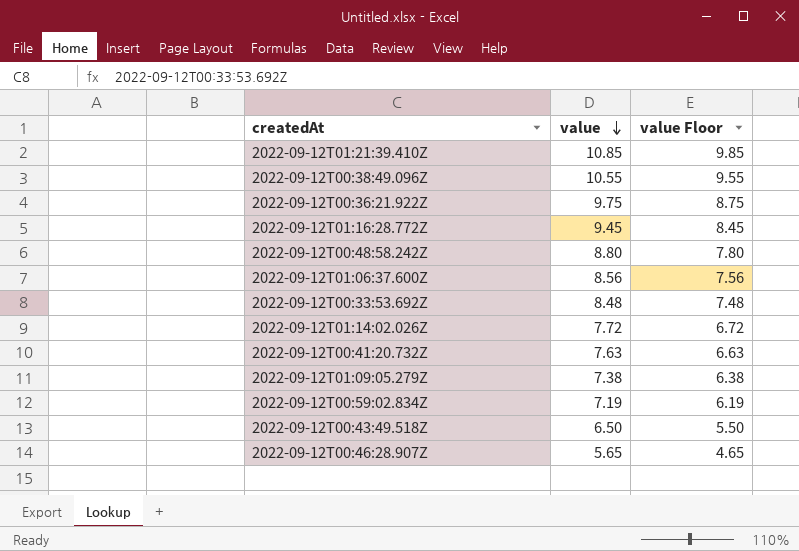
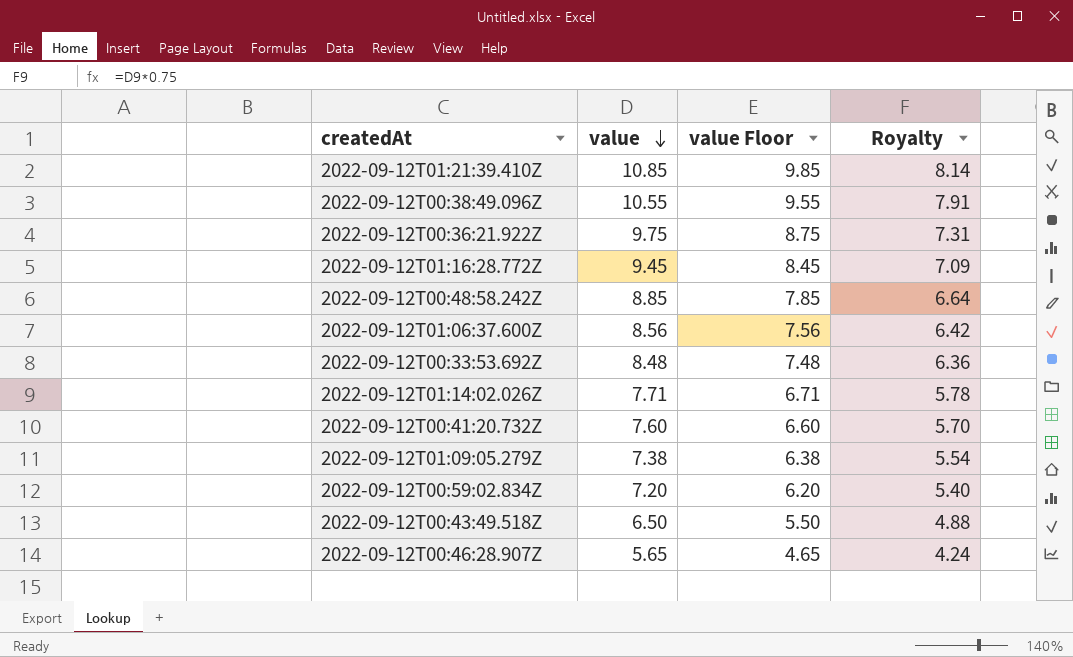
column Royalty | formula: none -> [value] * 0.75
2022-09-12T00:48:58.242Z | value: 8.80 -> 8.85
2022-09-12T00:48:58.242Z | value Floor: 7.80 -> 7.85
2022-09-12T01:14:02.026Z | value: 7.72 -> 7.71
2022-09-12T01:14:02.026Z | value Floor: 6.72 -> 6.71
2022-09-12T00:41:20.732Z | value: 7.63 -> 7.60
2022-09-12T00:41:20.732Z | value Floor: 6.63 -> 6.60
2022-09-12T00:59:02.834Z | value: 7.19 -> 7.20
2022-09-12T00:59:02.834Z | value Floor: 6.19 -> 6.20

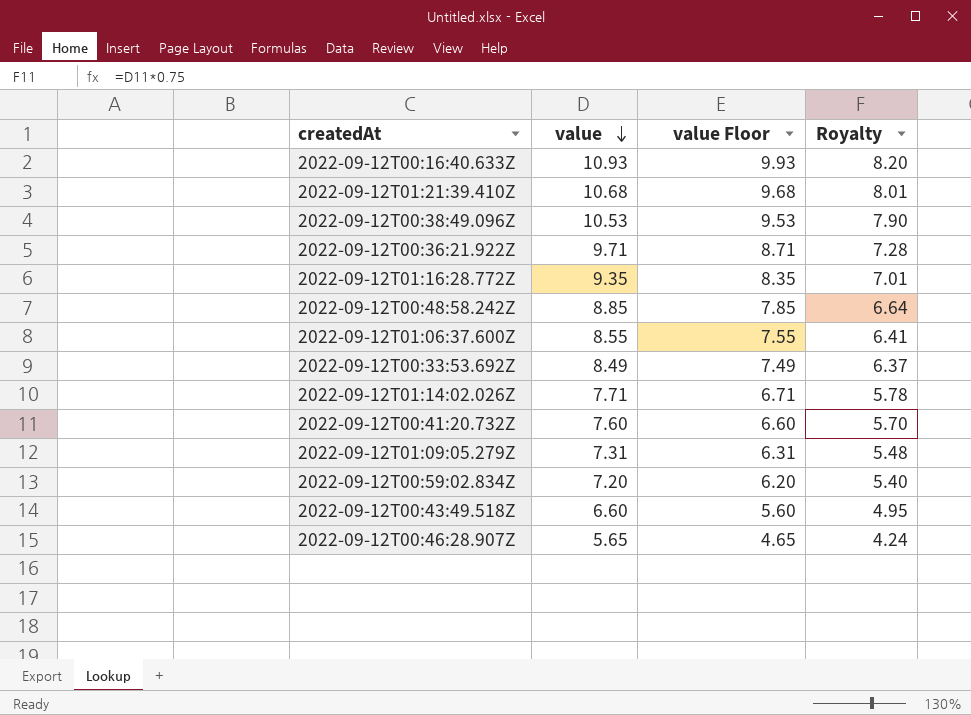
row 2022-09-12T00:16:40.633Z: none -> 10.93 | 9.93 | 8.20
2022-09-12T01:21:39.410Z | value: 10.85 -> 10.68
2022-09-12T01:21:39.410Z | value Floor: 9.85 -> 9.68
2022-09-12T01:21:39.410Z | Royalty: 8.14 -> 8.01
2022-09-12T00:38:49.096Z | value: 10.55 -> 10.53
2022-09-12T00:38:49.096Z | value Floor: 9.55 -> 9.53
2022-09-12T00:38:49.096Z | Royalty: 7.91 -> 7.90
2022-09-12T00:36:21.922Z | value: 9.75 -> 9.71
2022-09-12T00:36:21.922Z | value Floor: 8.75 -> 8.71
2022-09-12T00:36:21.922Z | Royalty: 7.31 -> 7.28
2022-09-12T01:16:28.772Z | value: 9.45 -> 9.35
2022-09-12T01:16:28.772Z | value Floor: 8.45 -> 8.35
2022-09-12T01:16:28.772Z | Royalty: 7.09 -> 7.01
2022-09-12T01:06:37.600Z | value: 8.56 -> 8.55
2022-09-12T01:06:37.600Z | value Floor: 7.56 -> 7.55
2022-09-12T01:06:37.600Z | Royalty: 6.42 -> 6.41
2022-09-12T00:33:53.692Z | value: 8.48 -> 8.49
2022-09-12T00:33:53.692Z | value Floor: 7.48 -> 7.49
2022-09-12T00:33:53.692Z | Royalty: 6.36 -> 6.37
2022-09-12T01:09:05.279Z | value: 7.38 -> 7.31
2022-09-12T01:09:05.279Z | value Floor: 6.38 -> 6.31
2022-09-12T01:09:05.279Z | Royalty: 5.54 -> 5.48
2022-09-12T00:43:49.518Z | value: 6.50 -> 6.60
2022-09-12T00:43:49.518Z | value Floor: 5.50 -> 5.60
2022-09-12T00:43:49.518Z | Royalty: 4.88 -> 4.95

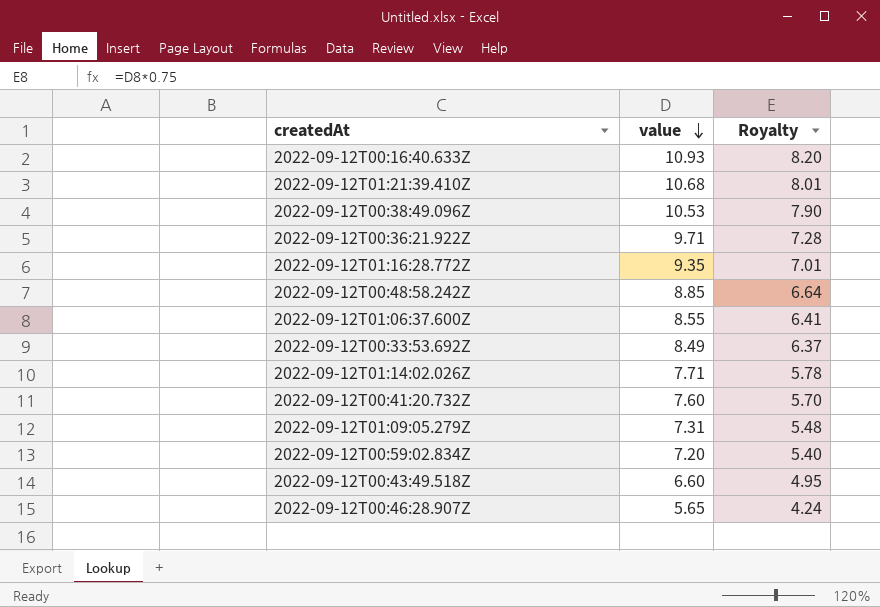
column value Floor | formula: [value] - 1 -> none

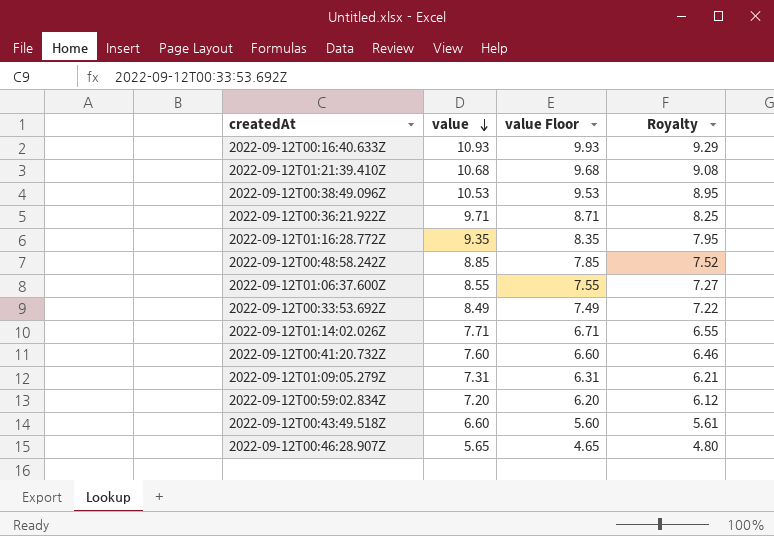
column value Floor | formula: none -> [value] - 1
column Royalty | formula: [value] * 0.75 -> [value] * 0.85

